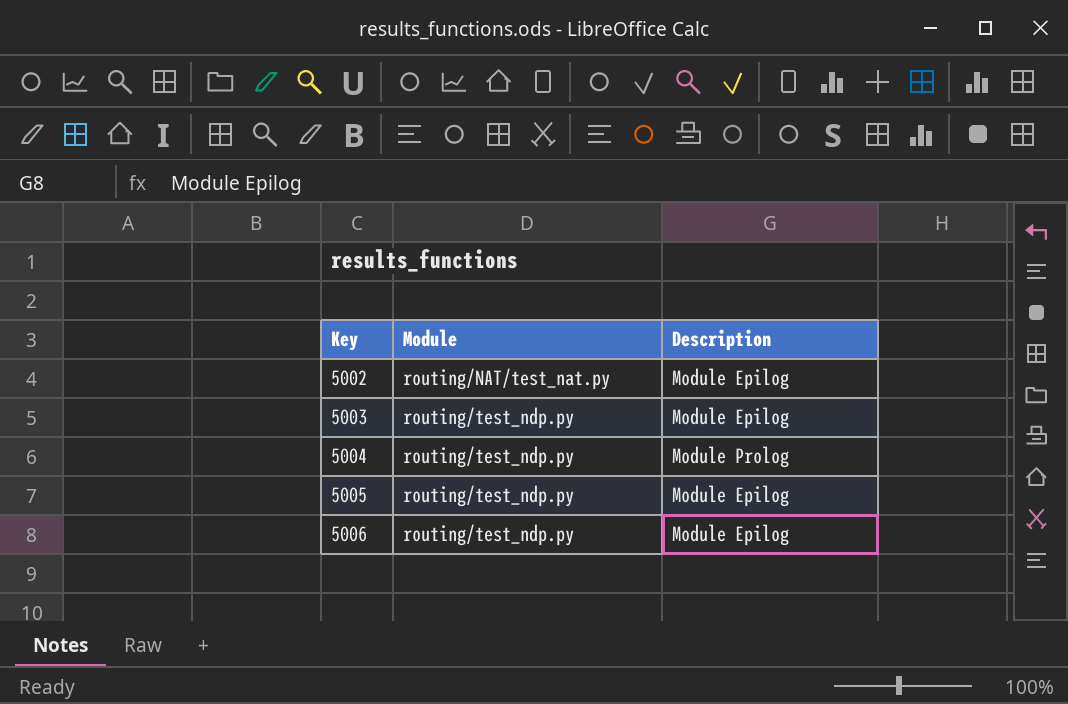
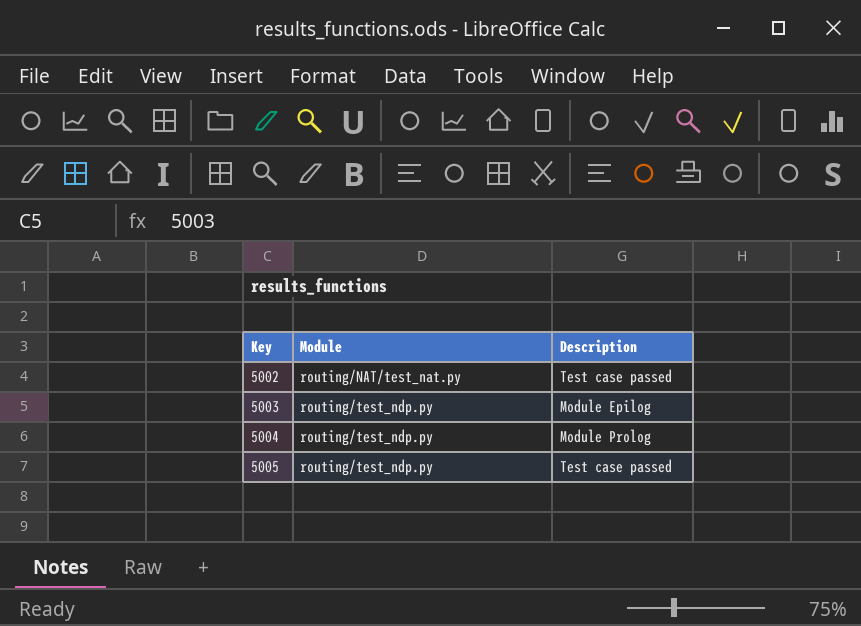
row 5006: routing/test_ndp.py | Module Epilog -> none
5002 | Description: Module Epilog -> Test case passed
5005 | Description: Module Epilog -> Test case passed

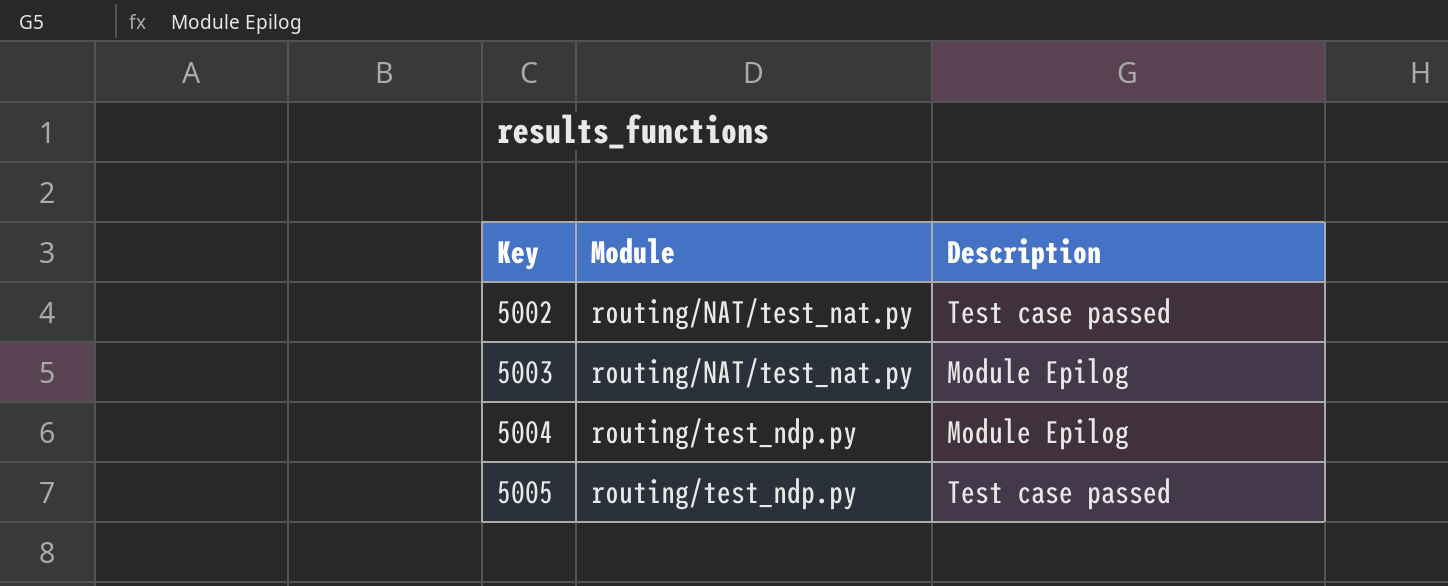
5003 | Module: routing/test_ndp.py -> routing/NAT/test_nat.py
5004 | Description: Module Prolog -> Module Epilog

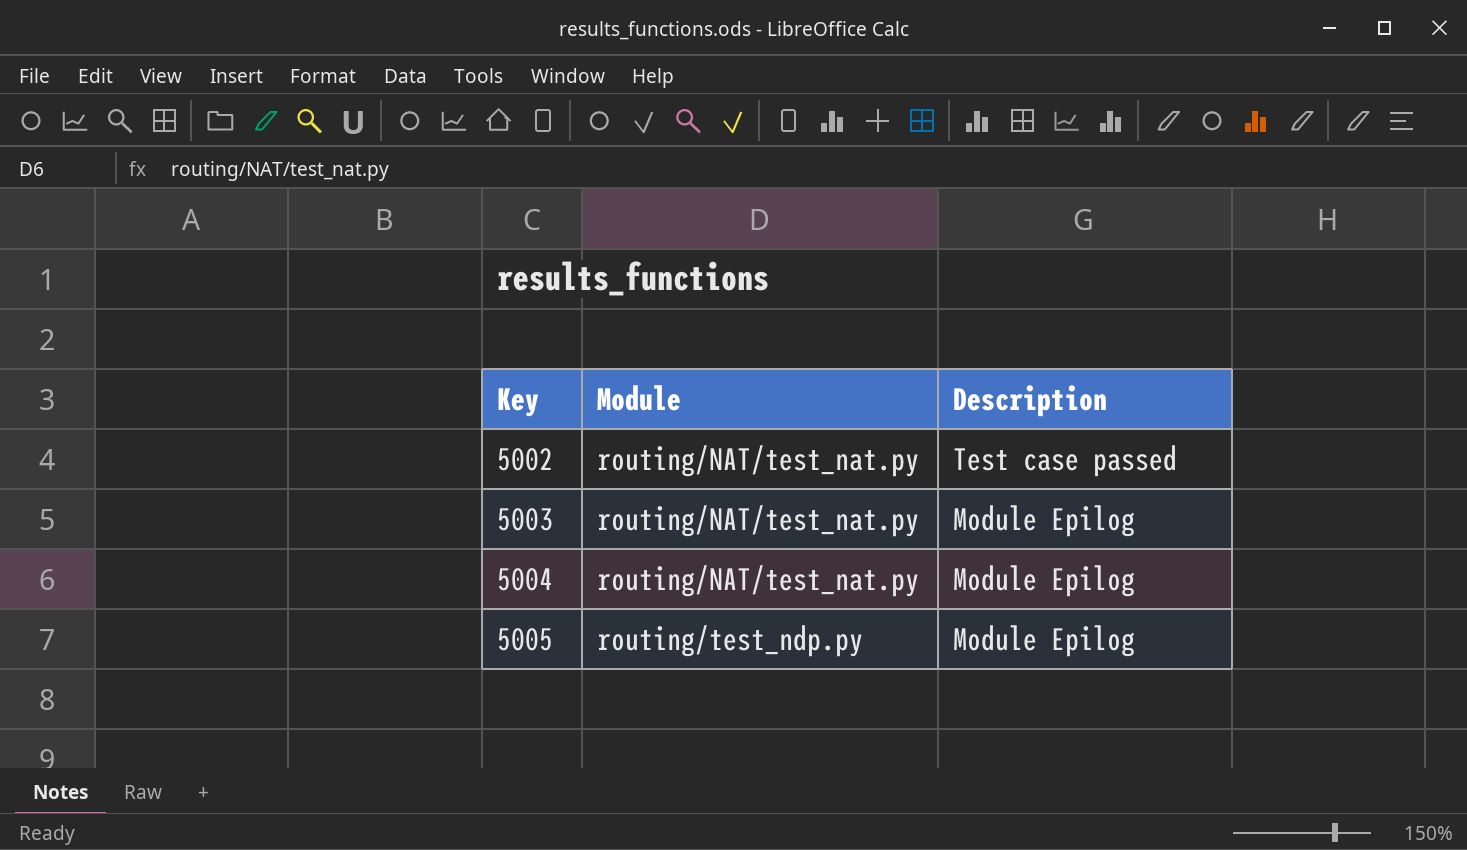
5004 | Module: routing/test_ndp.py -> routing/NAT/test_nat.py
5005 | Description: Test case passed -> Module Epilog

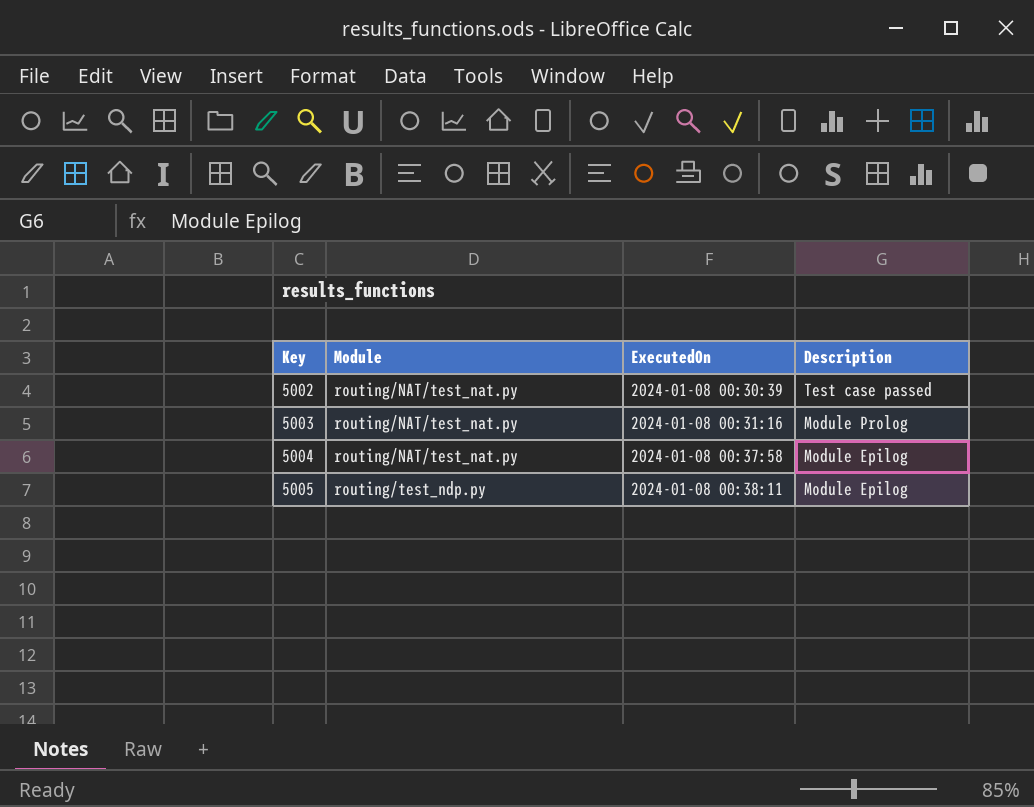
column ExecutedOn | position: none -> 3
5003 | Description: Module Epilog -> Module Prolog

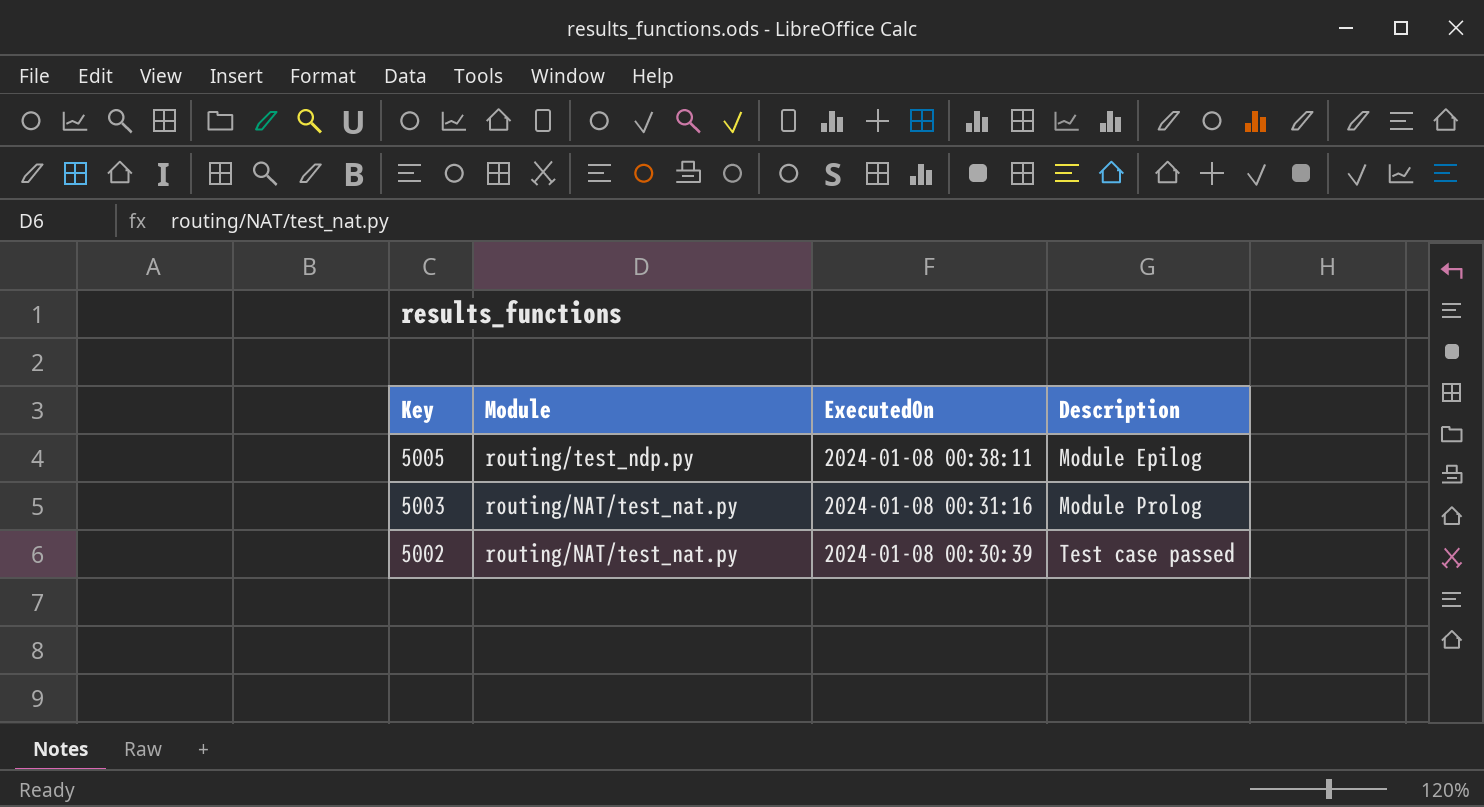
row order: Key ascending -> Key descending
row 5004: routing/NAT/test_nat.py | 2024-01-08 00:37:58 | Module Epilog -> none

